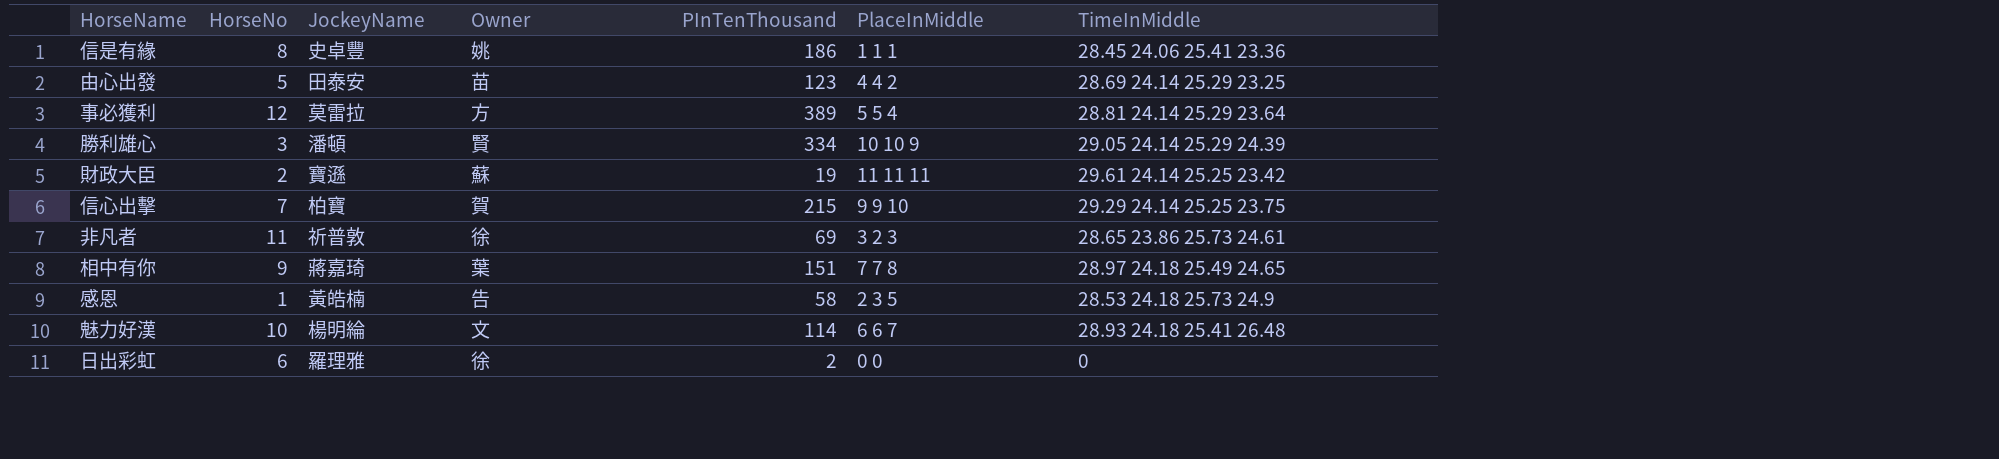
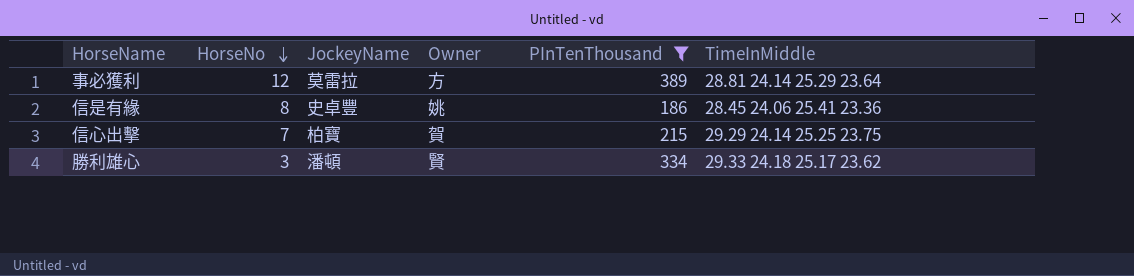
filter: none -> PInTenThousand >= 186
row order: none -> HorseNo descending
column PlaceInMiddle | position: 6 -> none
勝利雄心 | TimeInMiddle: 29.05 24.14 25.29 24.39 -> 29.33 24.18 25.17 23.62

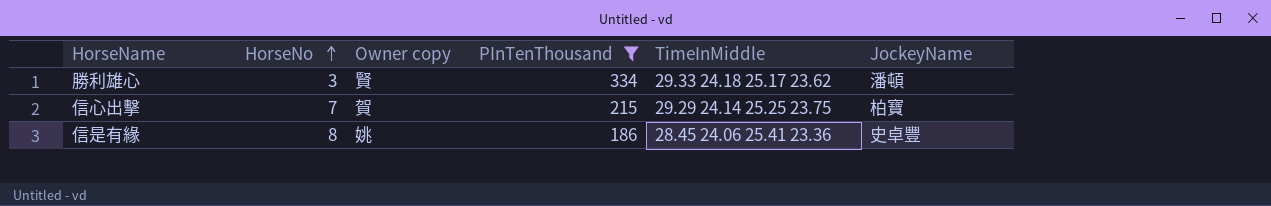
row order: HorseNo descending -> HorseNo ascending
column name: Owner -> Owner copy
column JockeyName | position: 3 -> 6
row 事必獲利: 12 | 莫雷拉 | 方 | 389 | 28.81 24.14 25.29 23.64 -> none

